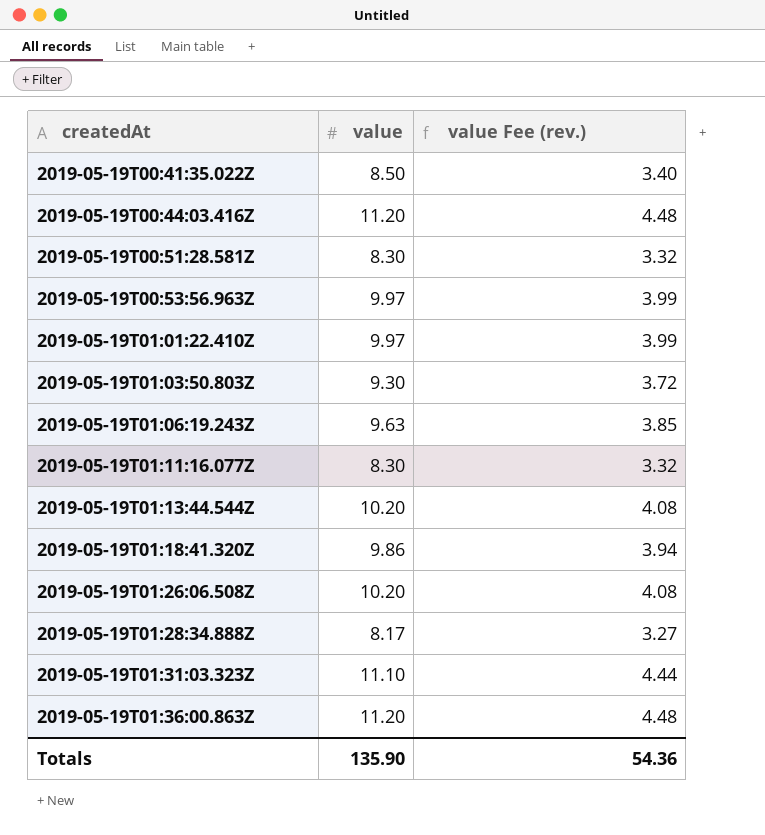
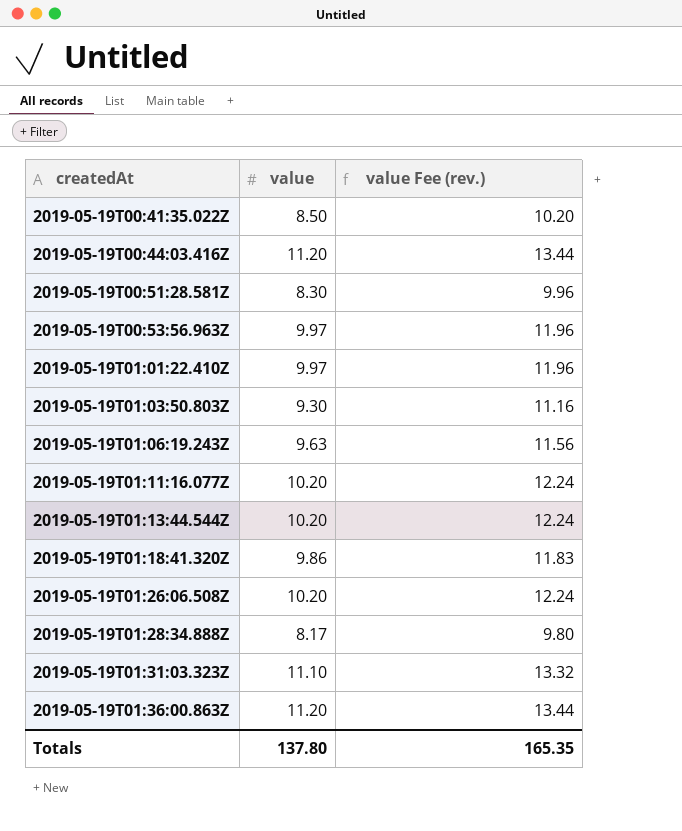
column value Fee (rev.) | formula: [value] * 0.4 -> [value] * 1.2
2019-05-19T01:11:16.077Z | value: 8.30 -> 10.20
Totals | value: 135.90 -> 137.80
Totals | value Fee (rev.): 54.36 -> 165.35

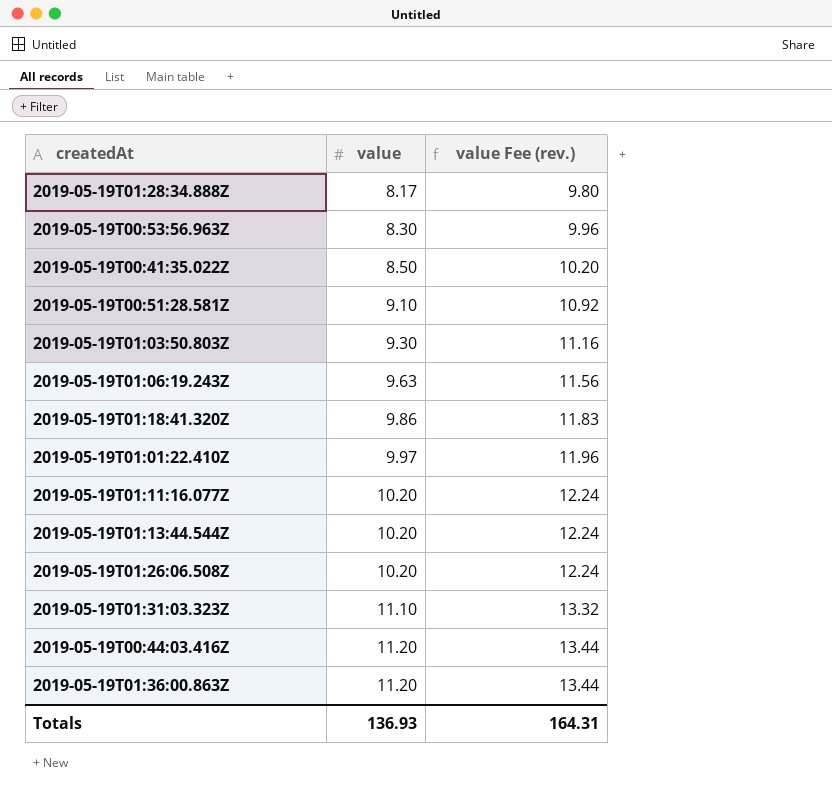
row order: createdAt ascending -> value ascending
2019-05-19T00:53:56.963Z | value: 9.97 -> 8.30
2019-05-19T00:53:56.963Z | value Fee (rev.): 11.96 -> 9.96
2019-05-19T00:51:28.581Z | value: 8.30 -> 9.10
2019-05-19T00:51:28.581Z | value Fee (rev.): 9.96 -> 10.92
Totals | value: 137.80 -> 136.93
Totals | value Fee (rev.): 165.35 -> 164.31

